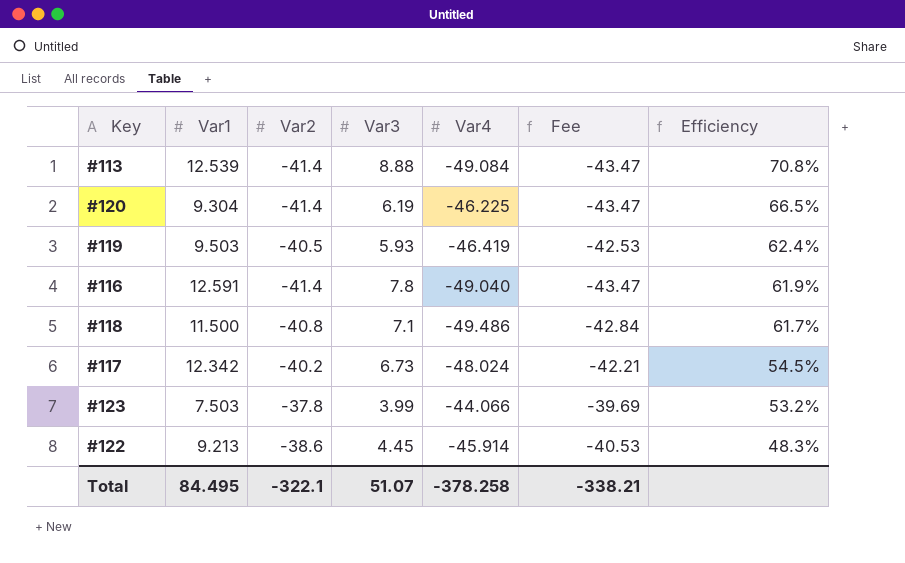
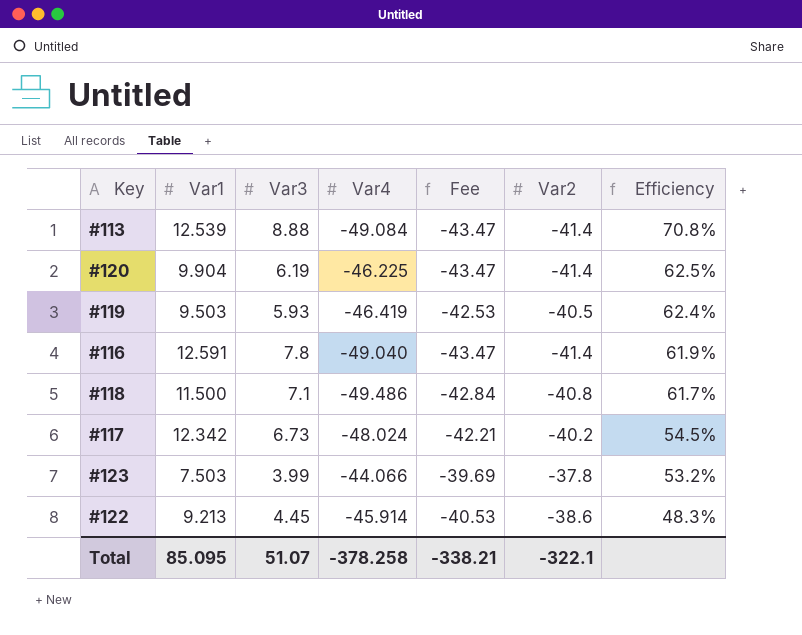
column Var2 | position: 3 -> 6
#120 | Var1: 9.304 -> 9.904
#120 | Efficiency: 66.5% -> 62.5%
Total | Var1: 84.495 -> 85.095

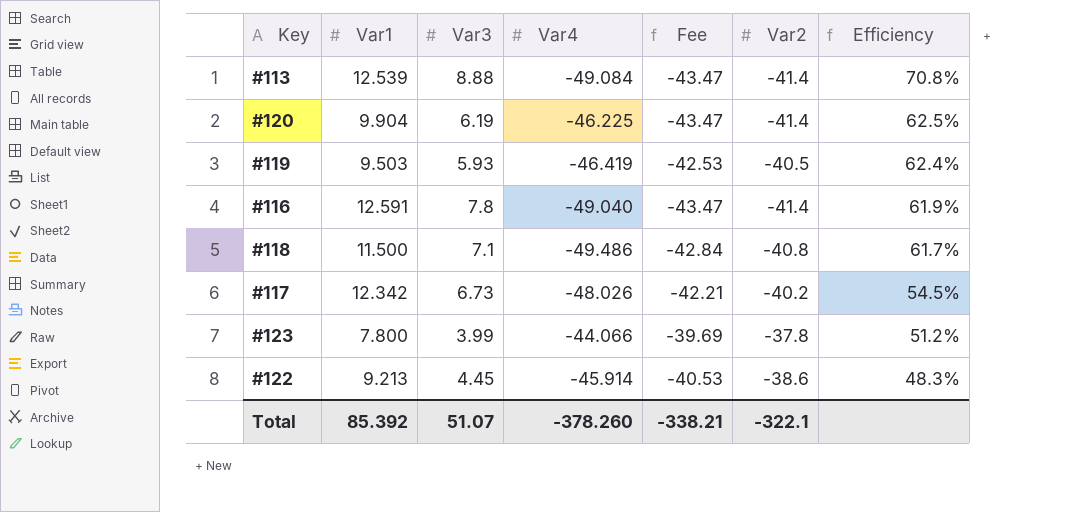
#117 | Var4: -48.024 -> -48.026
#123 | Var1: 7.503 -> 7.800
#123 | Efficiency: 53.2% -> 51.2%
Total | Var1: 85.095 -> 85.392
Total | Var4: -378.258 -> -378.260

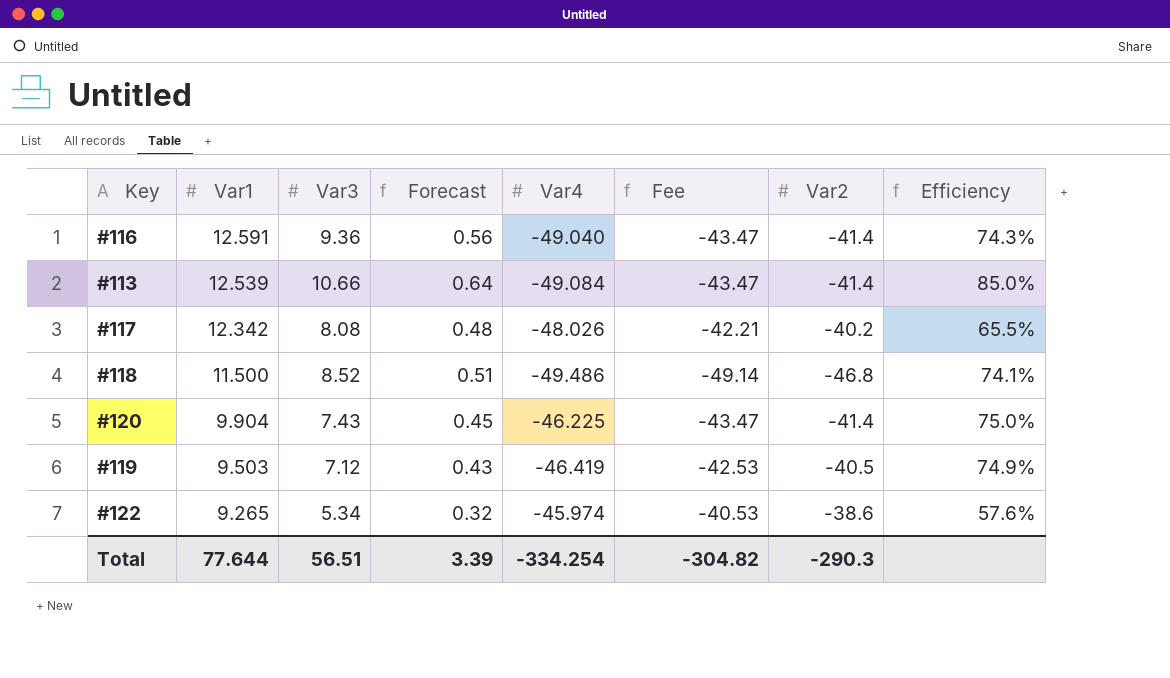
row order: Efficiency descending -> Var1 descending
column Forecast | formula: none -> [Var3] * 0.06
row #123: 7.800 | 3.99 | -44.066 | -39.69 | -37.8 | 51.2% -> none
#116 | Var3: 7.8 -> 9.36
#116 | Efficiency: 61.9% -> 74.3%
#113 | Var3: 8.88 -> 10.66
#113 | Efficiency: 70.8% -> 85.0%
#117 | Var3: 6.73 -> 8.08
#117 | Efficiency: 54.5% -> 65.5%
#118 | Var3: 7.1 -> 8.52
#118 | Fee: -42.84 -> -49.14
#118 | Var2: -40.8 -> -46.8
#118 | Efficiency: 61.7% -> 74.1%
#120 | Var3: 6.19 -> 7.43
#120 | Efficiency: 62.5% -> 75.0%
#119 | Var3: 5.93 -> 7.12
#119 | Efficiency: 62.4% -> 74.9%
#122 | Var1: 9.213 -> 9.265
#122 | Var3: 4.45 -> 5.34
#122 | Var4: -45.914 -> -45.974
#122 | Efficiency: 48.3% -> 57.6%
Total | Var1: 85.392 -> 77.644
Total | Var3: 51.07 -> 56.51
Total | Var4: -378.260 -> -334.254
Total | Fee: -338.21 -> -304.82
Total | Var2: -322.1 -> -290.3

